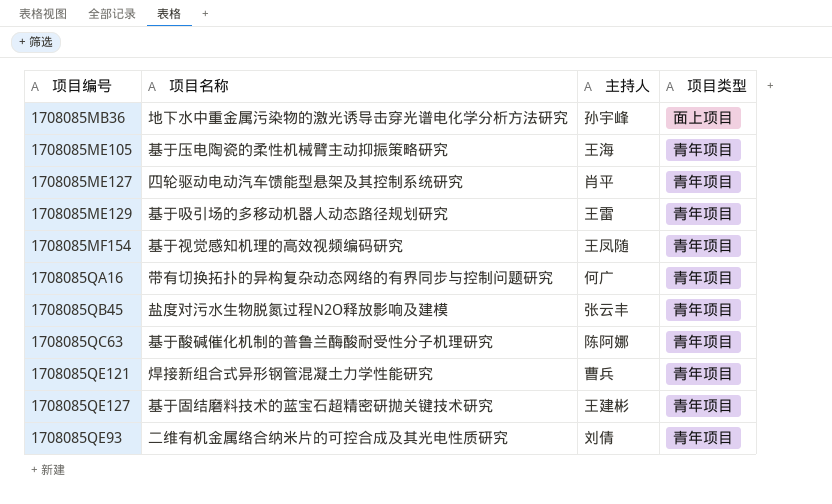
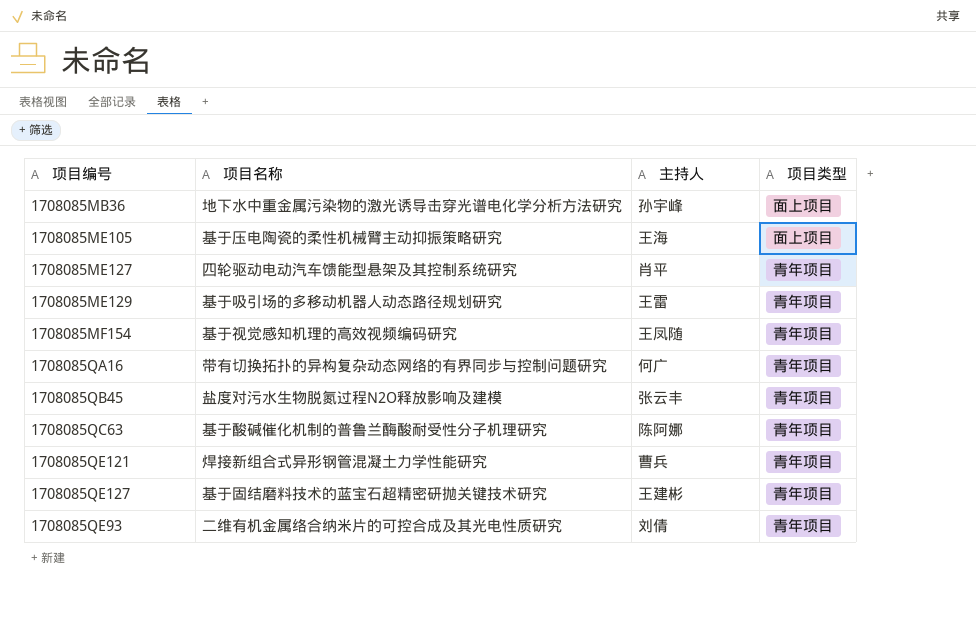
1708085ME105 | 项目类型: 青年项目 -> 面上项目

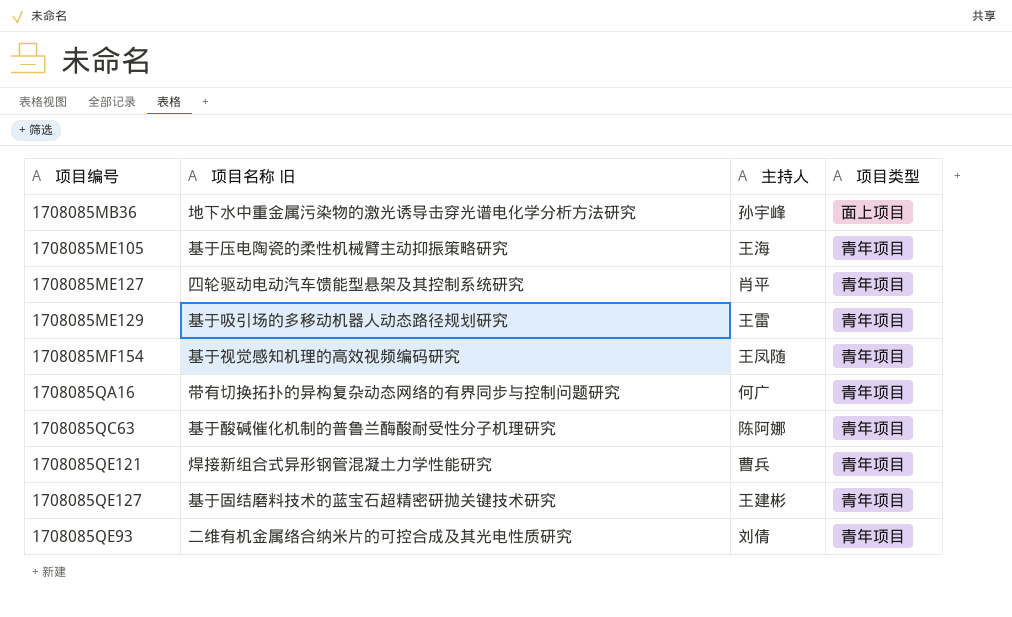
column name: 项目名称 -> 项目名称 旧
row 1708085QB45: 盐度对污水生物脱氮过程N2O释放影响及建模 | 张云丰 | 青年项目 -> none
1708085ME105 | 项目类型: 面上项目 -> 青年项目

